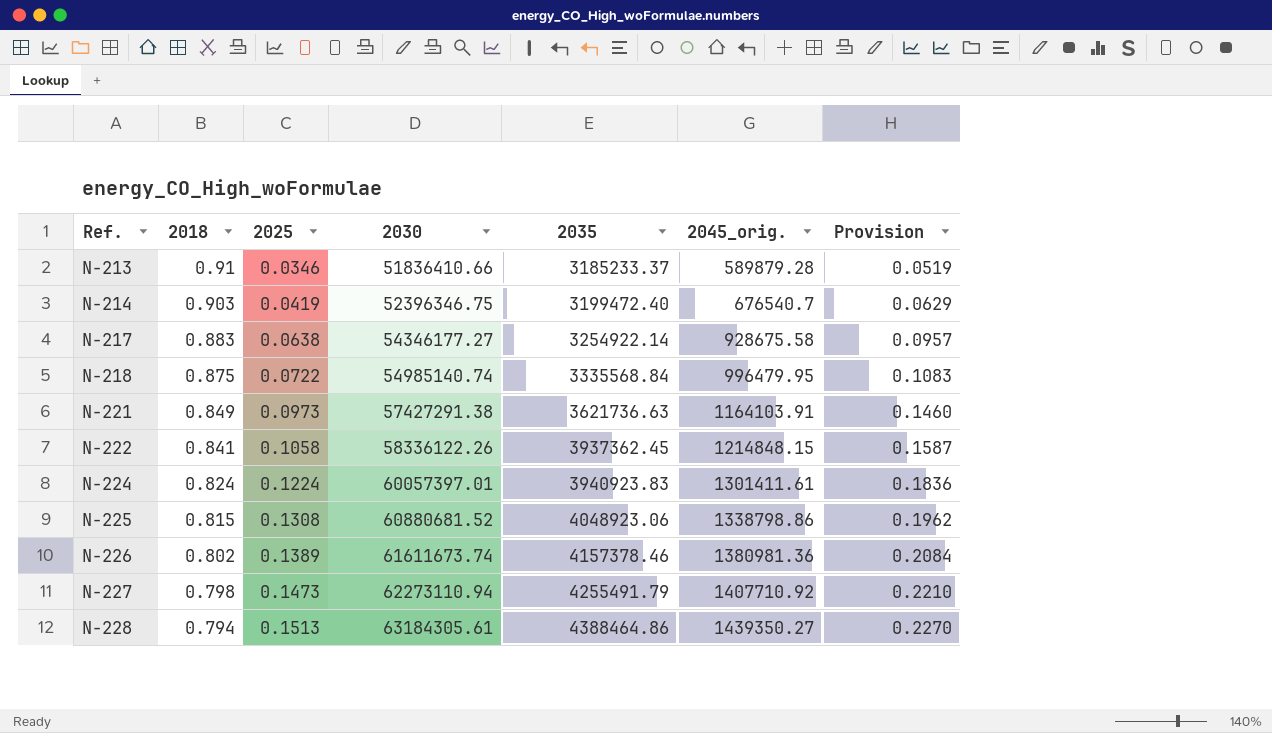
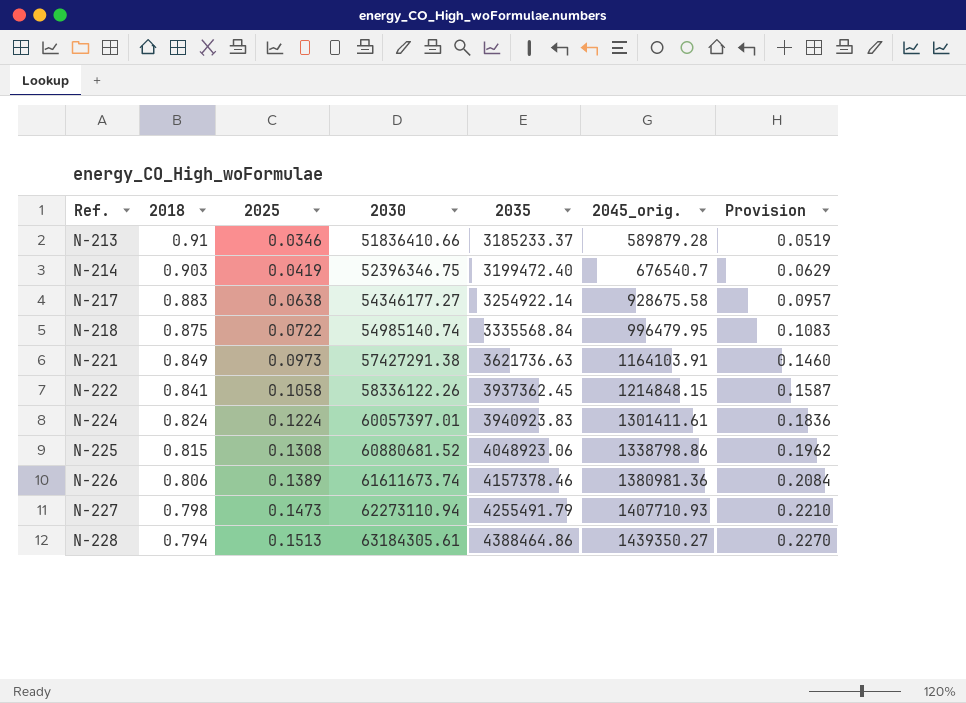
N-226 | 2018: 0.802 -> 0.806
N-227 | 2045_orig.: 1407710.92 -> 1407710.93

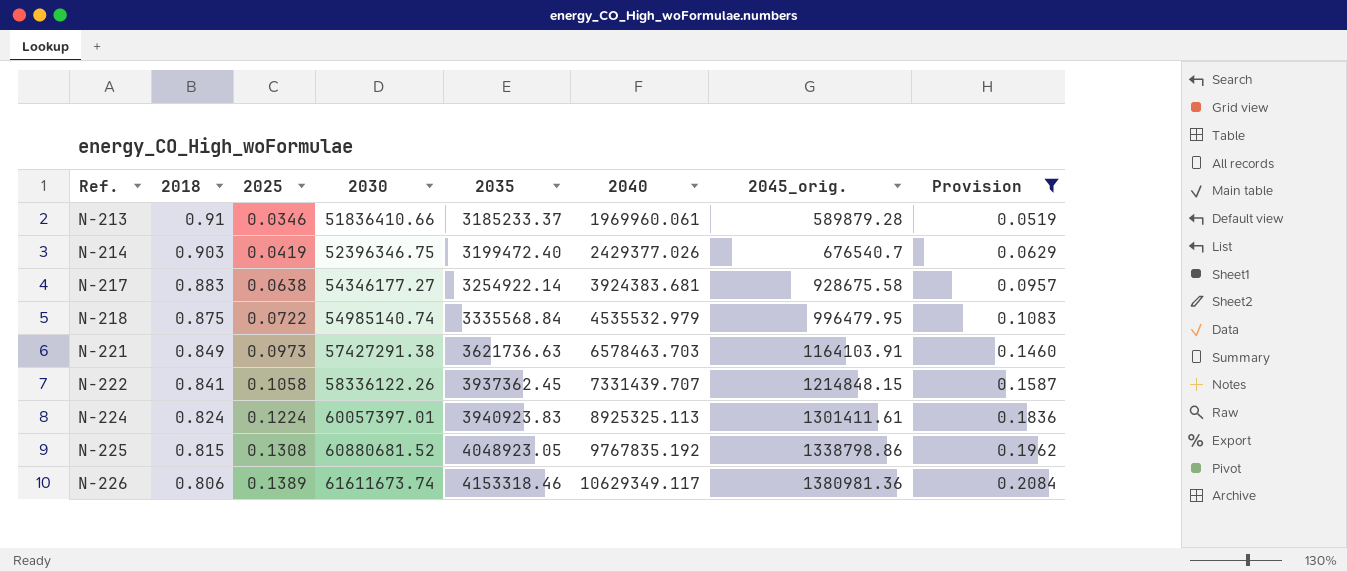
filter: none -> Provision <= 0.2084
column 2040 | position: none -> 6
N-225 | 2035: 4048923.06 -> 4048923.05
N-226 | 2035: 4157378.46 -> 4153318.46

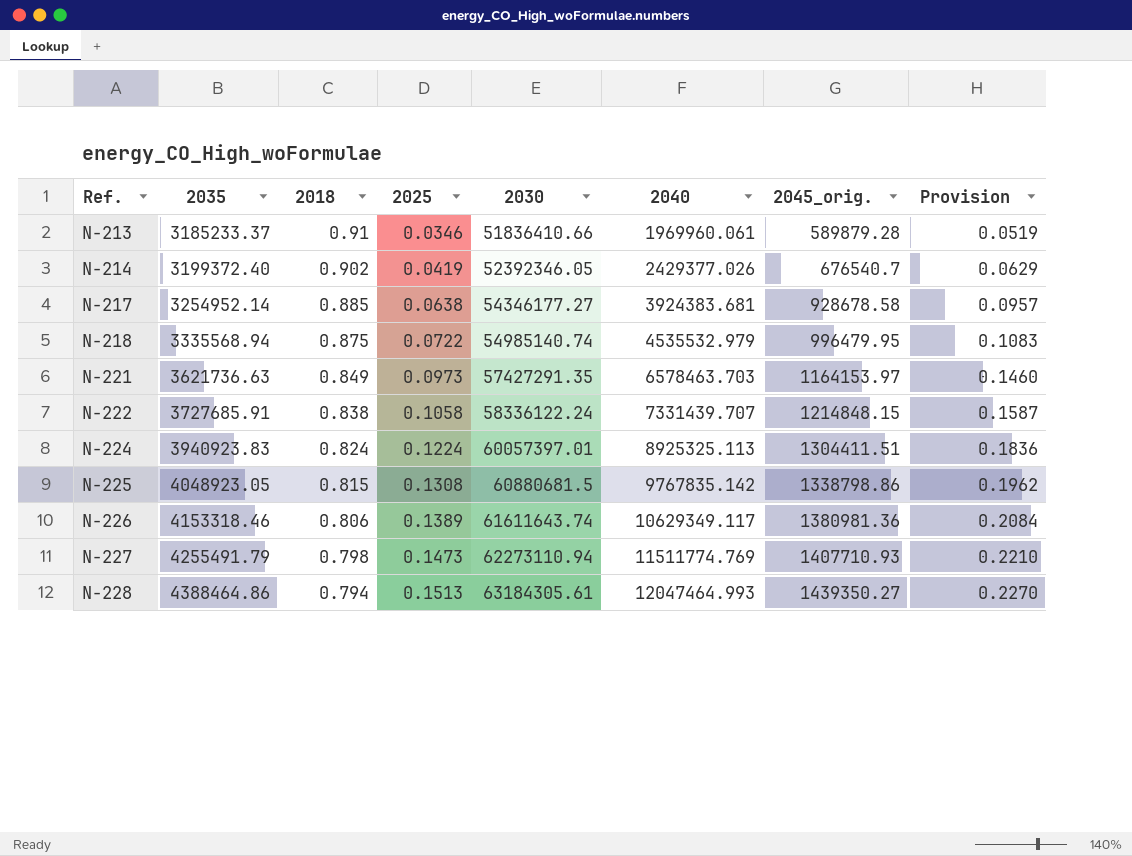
filter: Provision <= 0.2084 -> none
column 2035 | position: 5 -> 2
N-214 | 2035: 3199472.40 -> 3199372.40
N-214 | 2018: 0.903 -> 0.902
N-214 | 2030: 52396346.75 -> 52392346.05
N-217 | 2035: 3254922.14 -> 3254952.14
N-217 | 2018: 0.883 -> 0.885
N-217 | 2045_orig.: 928675.58 -> 928678.58
N-218 | 2035: 3335568.84 -> 3335568.94
N-221 | 2030: 57427291.38 -> 57427291.35
N-221 | 2045_orig.: 1164103.91 -> 1164153.97
N-222 | 2035: 3937362.45 -> 3727685.91
N-222 | 2018: 0.841 -> 0.838
N-222 | 2030: 58336122.26 -> 58336122.24
N-224 | 2045_orig.: 1301411.61 -> 1304411.51
N-225 | 2030: 60880681.52 -> 60880681.5
N-225 | 2040: 9767835.192 -> 9767835.142
N-226 | 2030: 61611673.74 -> 61611643.74

